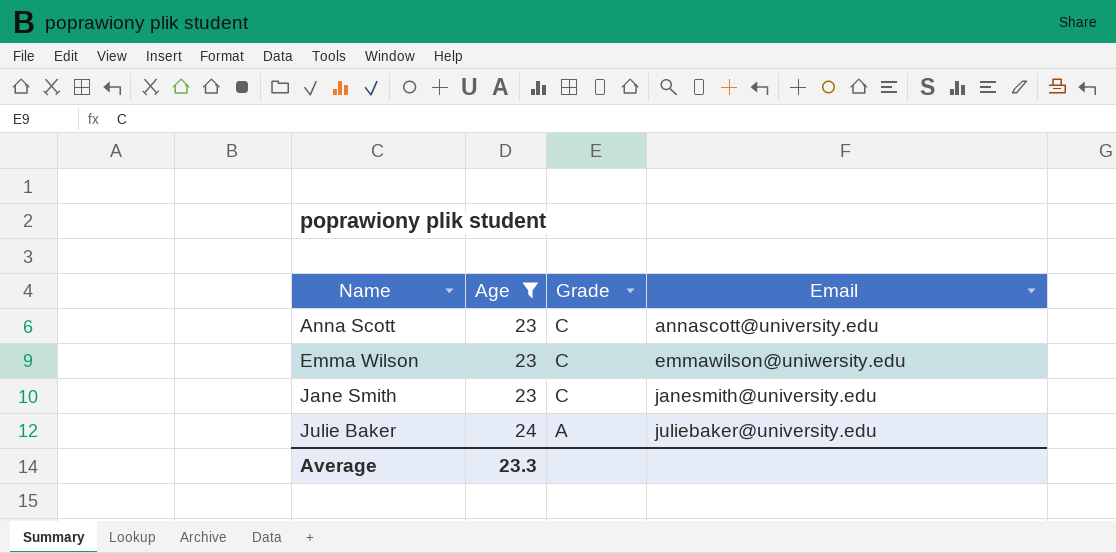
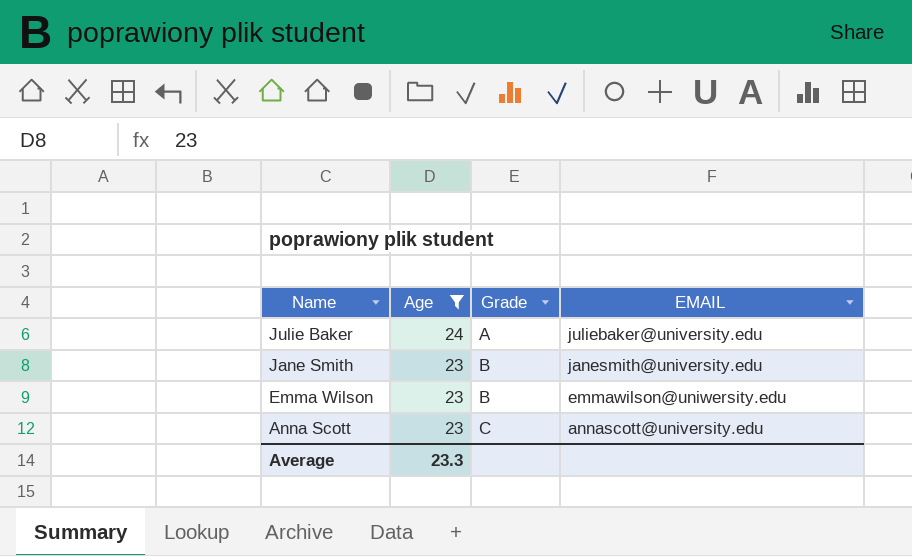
row order: Name ascending -> Name descending
column name: Email -> EMAIL
Jane Smith | Grade: C -> B
Emma Wilson | Grade: C -> B

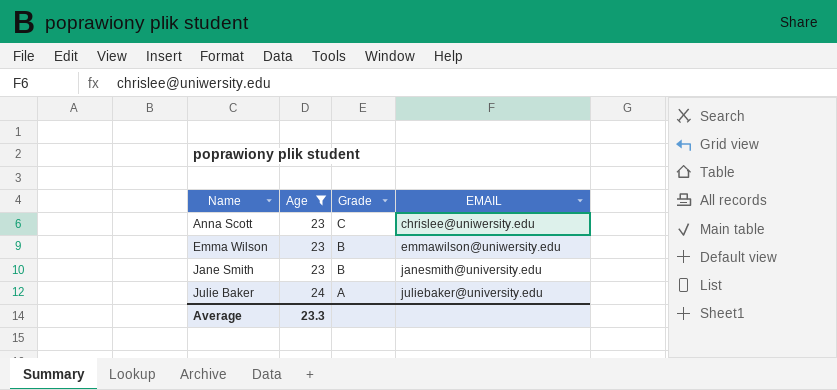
row order: Name descending -> Name ascending
Anna Scott | EMAIL: annascott@university.edu -> chrislee@uniwersity.edu

